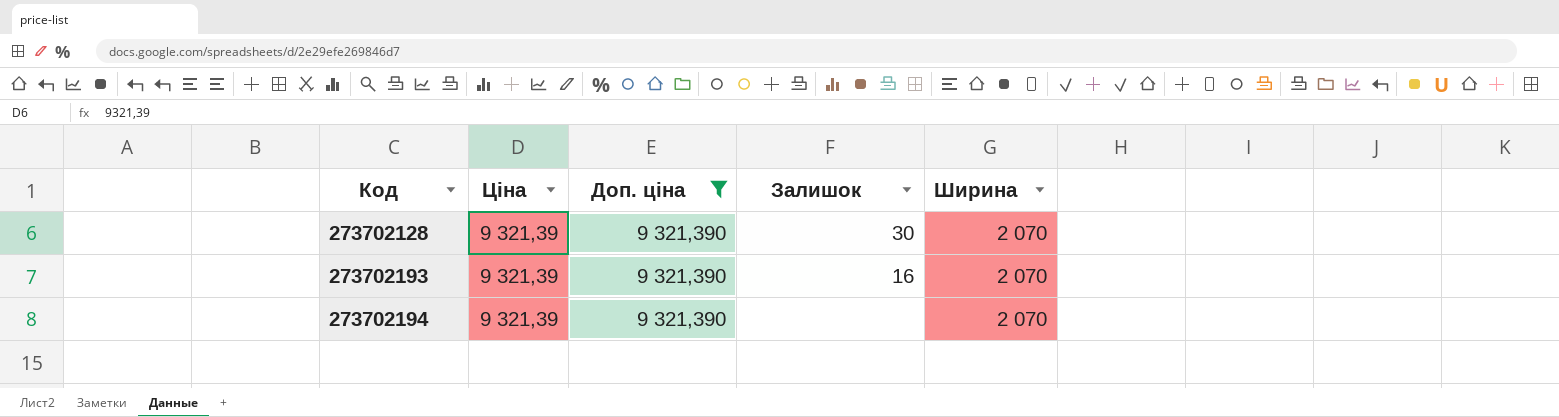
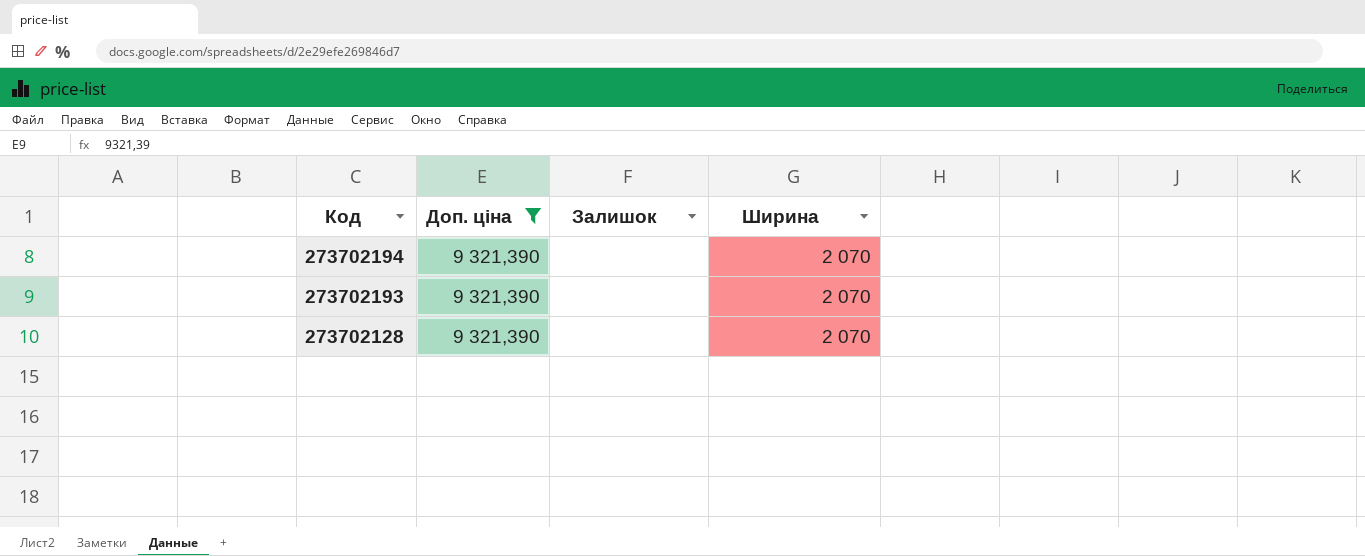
row order: Код ascending -> Код descending
column Ціна | position: 2 -> none
273702193 | Залишок: 16 -> none
273702128 | Залишок: 30 -> none

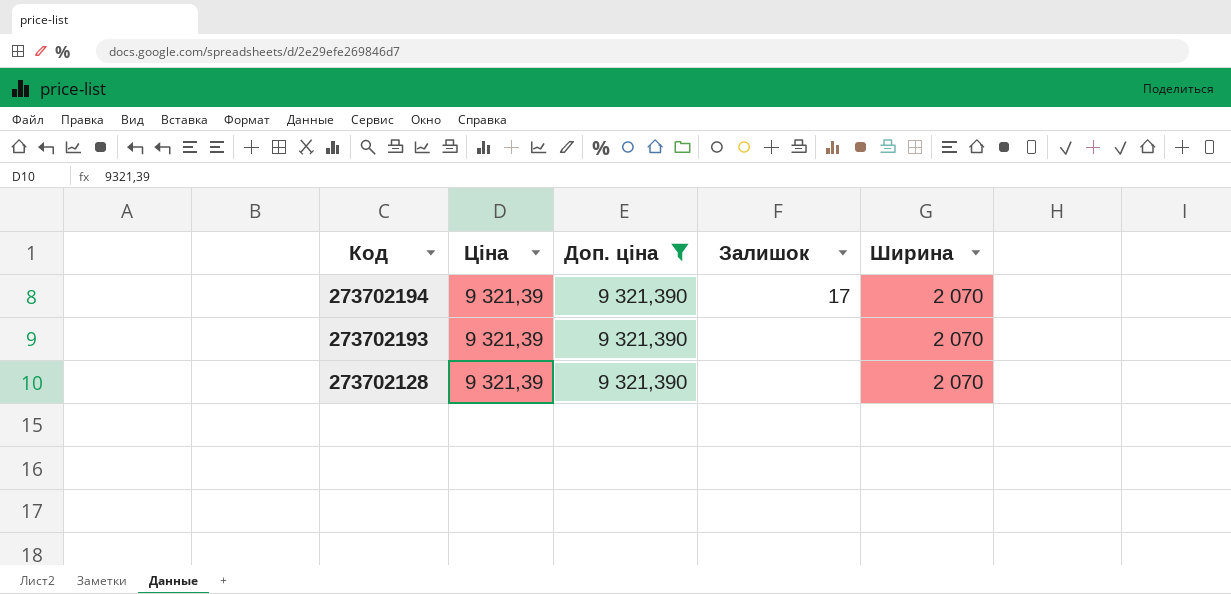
column Ціна | position: none -> 2
273702194 | Залишок: none -> 17

